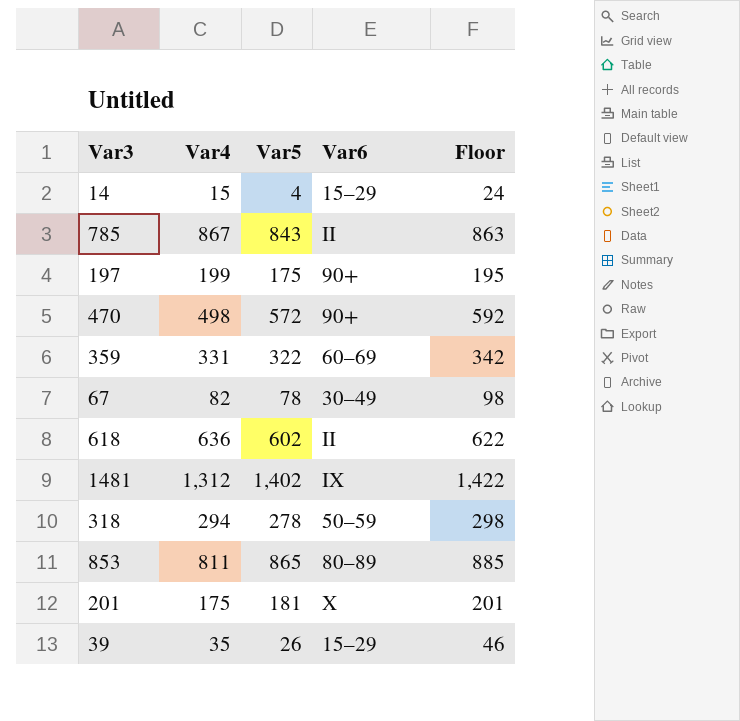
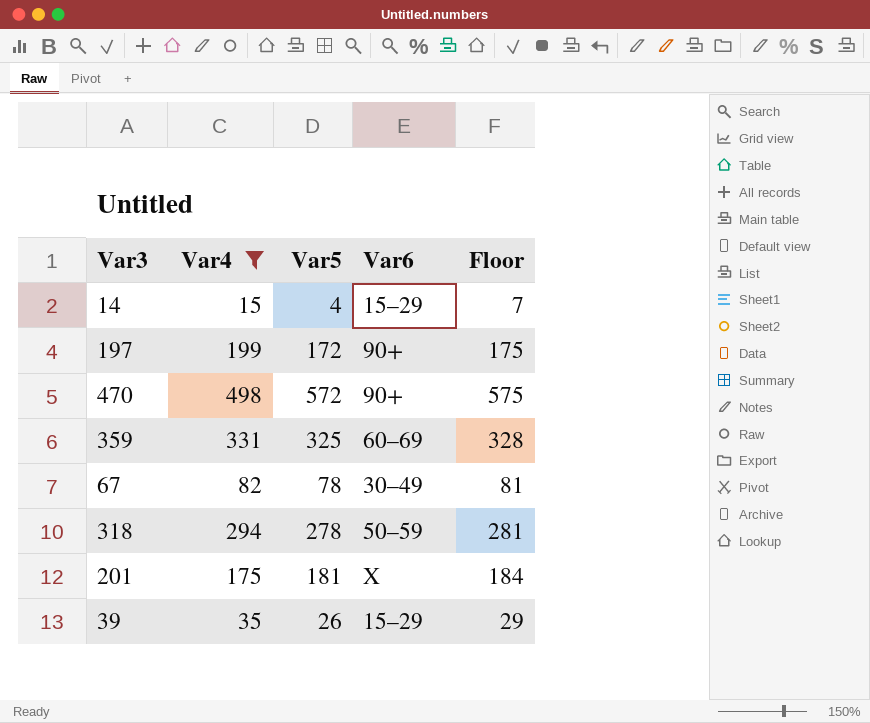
filter: none -> Var4 <= 498
column Floor | formula: [Var5] + 20 -> [Var5] + 3
197 | Var5: 175 -> 172
359 | Var5: 322 -> 325

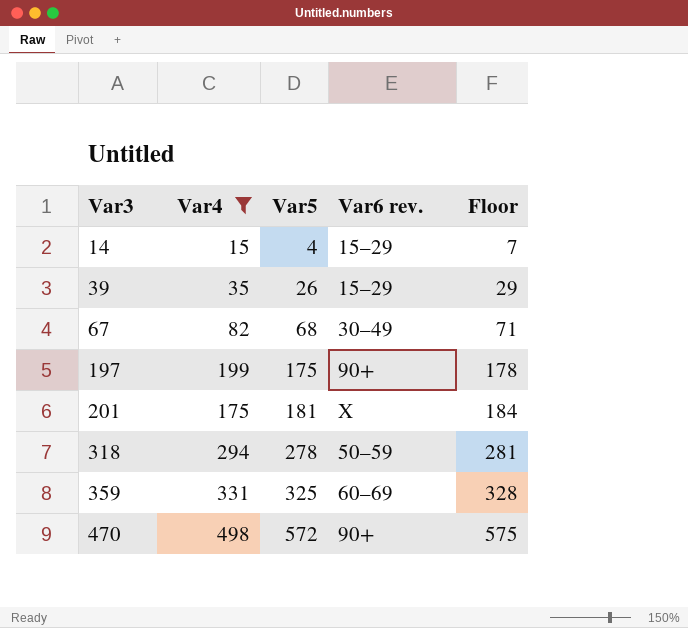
row order: none -> Var3 ascending
column name: Var6 -> Var6 rev.
67 | Var5: 78 -> 68
67 | Floor: 81 -> 71
197 | Var5: 172 -> 175
197 | Floor: 175 -> 178

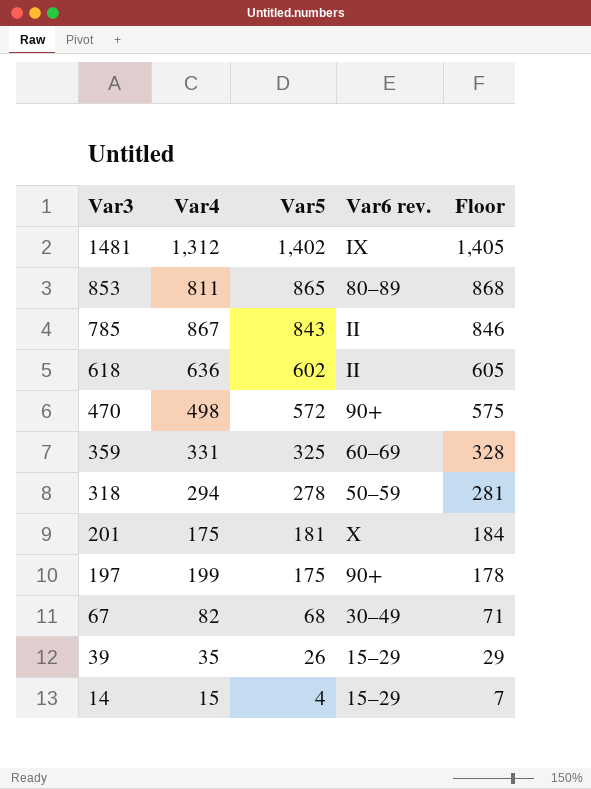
filter: Var4 <= 498 -> none
row order: Var3 ascending -> Var3 descending

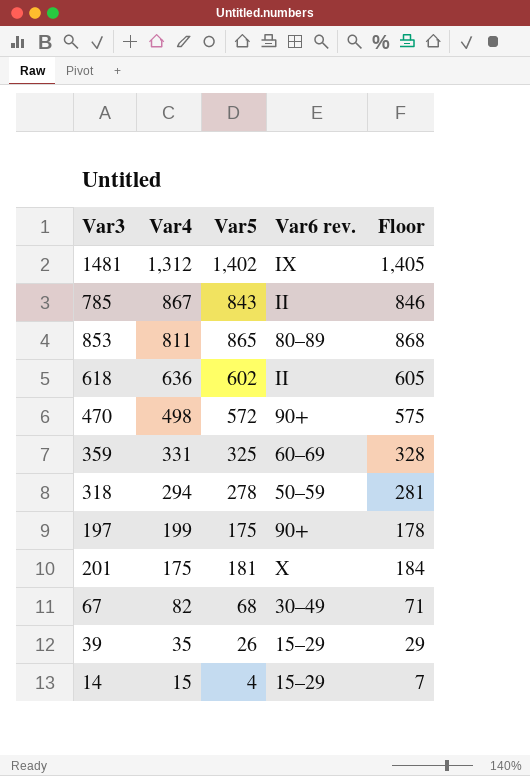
row order: Var3 descending -> Var4 descending

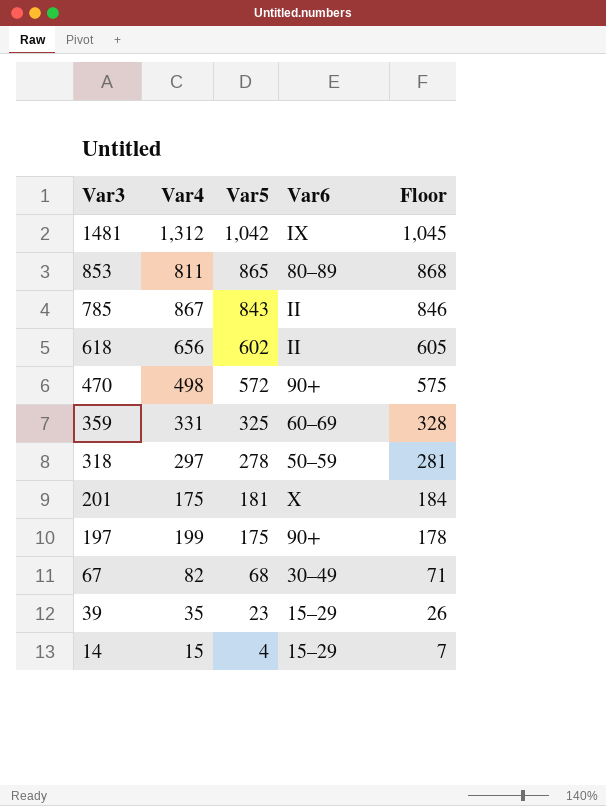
row order: Var4 descending -> Var3 descending
column name: Var6 rev. -> Var6
1481 | Var5: 1,402 -> 1,042
1481 | Floor: 1,405 -> 1,045
618 | Var4: 636 -> 656
318 | Var4: 294 -> 297
39 | Var5: 26 -> 23
39 | Floor: 29 -> 26

